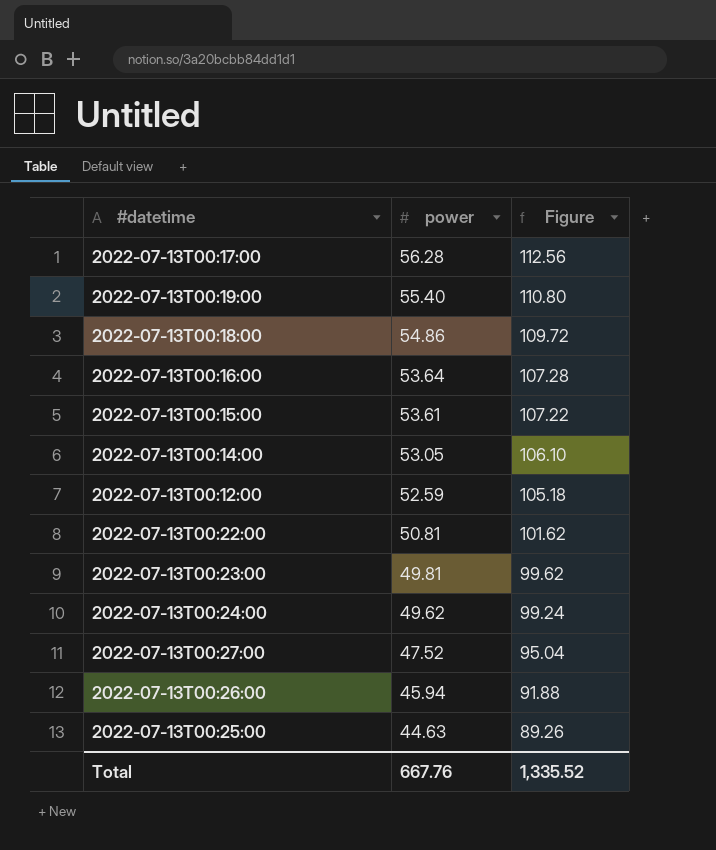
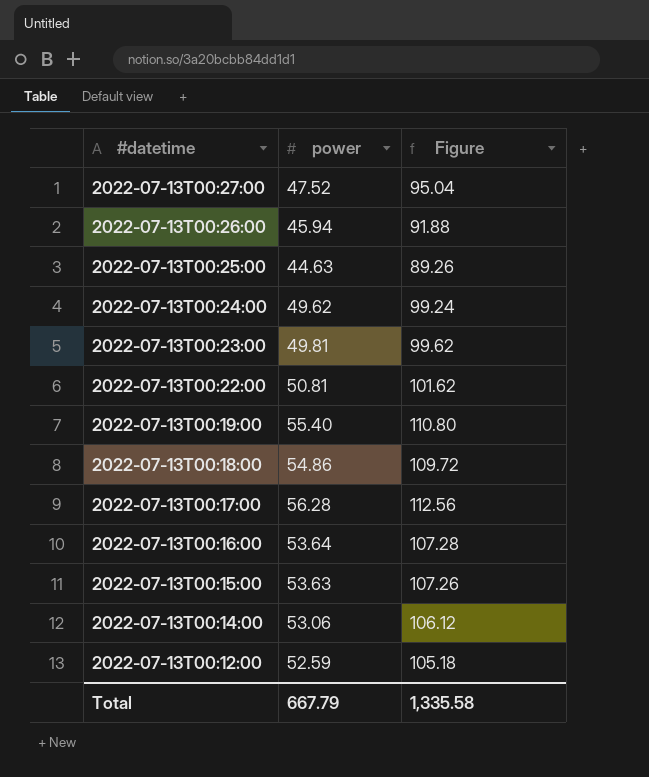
row order: power descending -> #datetime descending
2022-07-13T00:15:00 | power: 53.61 -> 53.63
2022-07-13T00:15:00 | Figure: 107.22 -> 107.26
2022-07-13T00:14:00 | power: 53.05 -> 53.06
2022-07-13T00:14:00 | Figure: 106.10 -> 106.12
Total | power: 667.76 -> 667.79
Total | Figure: 1,335.52 -> 1,335.58

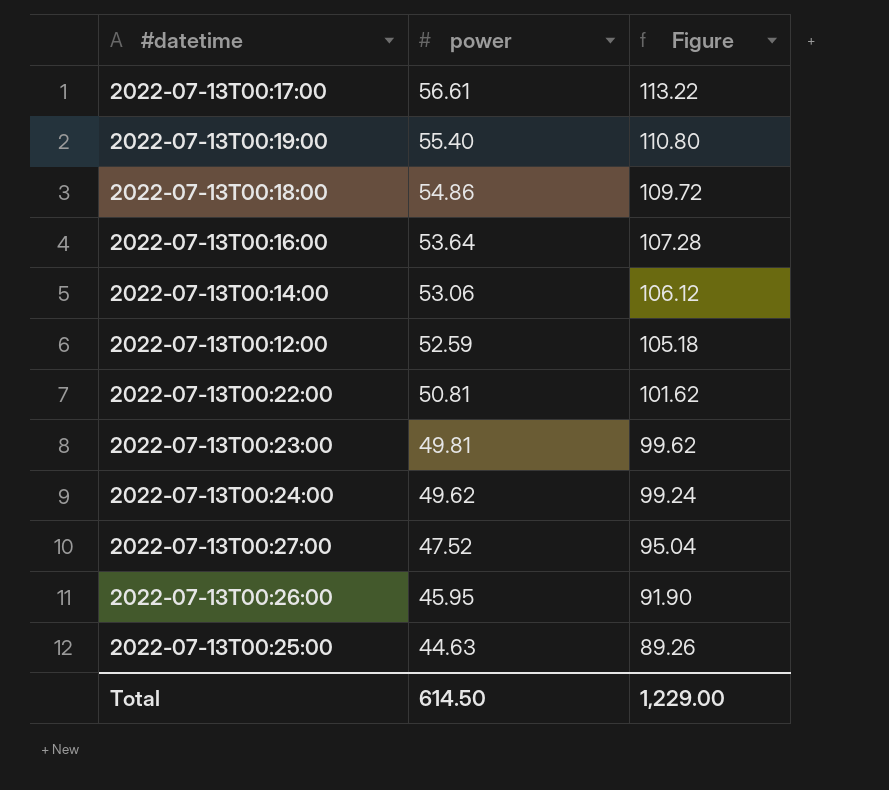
row order: #datetime descending -> power descending
row 2022-07-13T00:15:00: 53.63 | 107.26 -> none
2022-07-13T00:17:00 | power: 56.28 -> 56.61
2022-07-13T00:17:00 | Figure: 112.56 -> 113.22
2022-07-13T00:26:00 | power: 45.94 -> 45.95
2022-07-13T00:26:00 | Figure: 91.88 -> 91.90
Total | power: 667.79 -> 614.50
Total | Figure: 1,335.58 -> 1,229.00

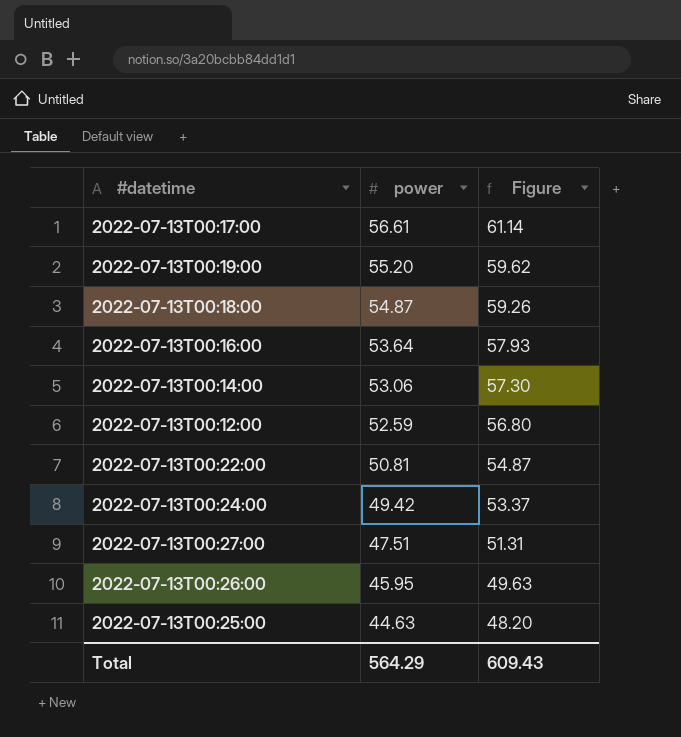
column Figure | formula: [power] * 2 -> [power] * 1.08
row 2022-07-13T00:23:00: 49.81 | 99.62 -> none
2022-07-13T00:19:00 | power: 55.40 -> 55.20
2022-07-13T00:18:00 | power: 54.86 -> 54.87
2022-07-13T00:24:00 | power: 49.62 -> 49.42
2022-07-13T00:27:00 | power: 47.52 -> 47.51
Total | power: 614.50 -> 564.29
Total | Figure: 1,229.00 -> 609.43

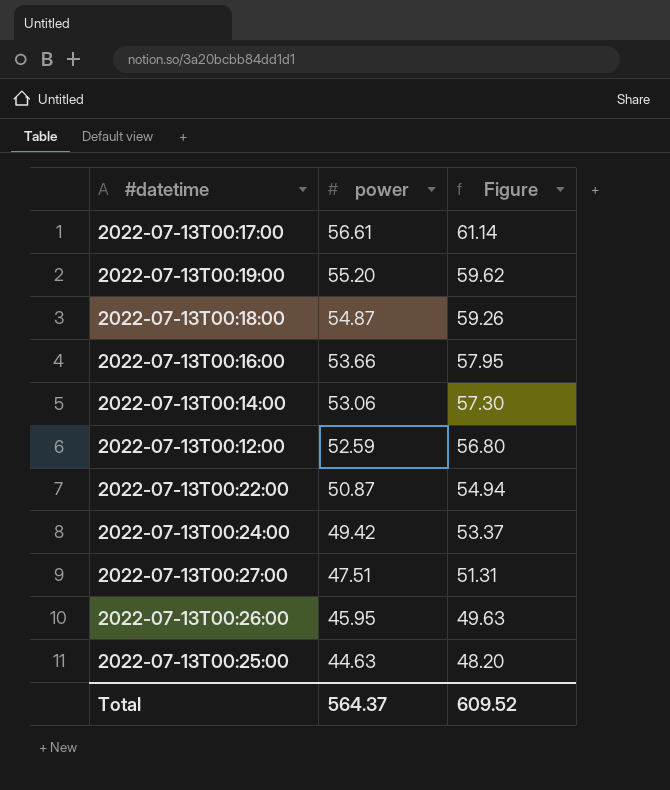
2022-07-13T00:16:00 | power: 53.64 -> 53.66
2022-07-13T00:16:00 | Figure: 57.93 -> 57.95
2022-07-13T00:22:00 | power: 50.81 -> 50.87
2022-07-13T00:22:00 | Figure: 54.87 -> 54.94
Total | power: 564.29 -> 564.37
Total | Figure: 609.43 -> 609.52

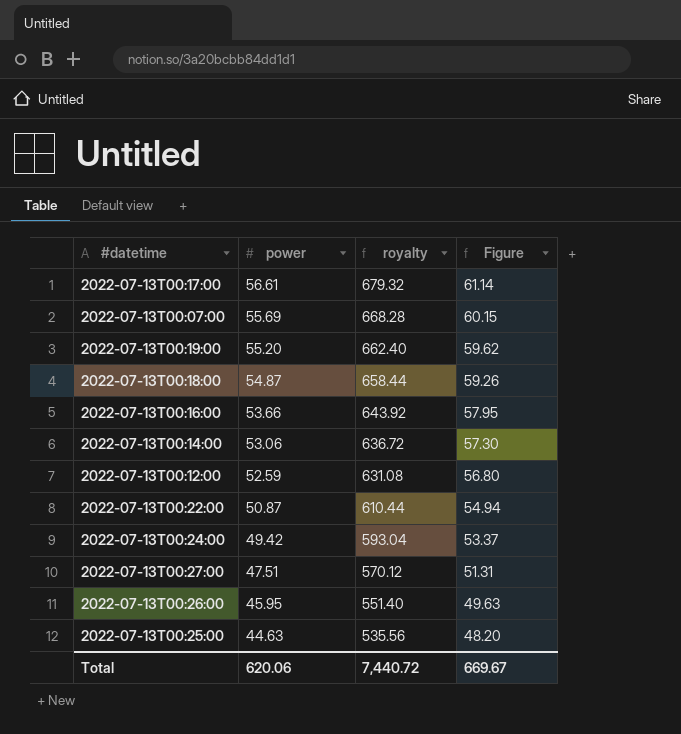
column royalty | formula: none -> [power] * 12
row 2022-07-13T00:07:00: none -> 55.69 | 668.28 | 60.15
Total | power: 564.37 -> 620.06
Total | Figure: 609.52 -> 669.67

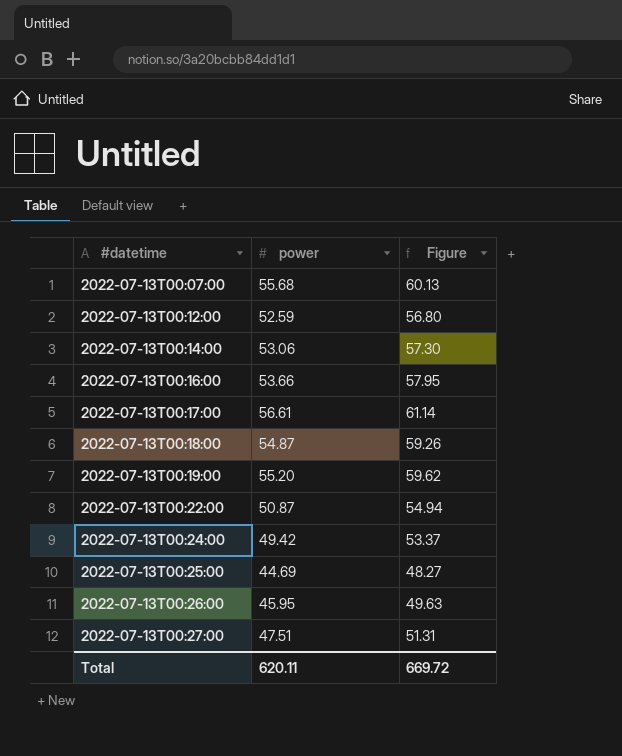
row order: power descending -> #datetime ascending
column royalty | formula: [power] * 12 -> none
2022-07-13T00:07:00 | power: 55.69 -> 55.68
2022-07-13T00:07:00 | Figure: 60.15 -> 60.13
2022-07-13T00:25:00 | power: 44.63 -> 44.69
2022-07-13T00:25:00 | Figure: 48.20 -> 48.27
Total | power: 620.06 -> 620.11
Total | Figure: 669.67 -> 669.72

